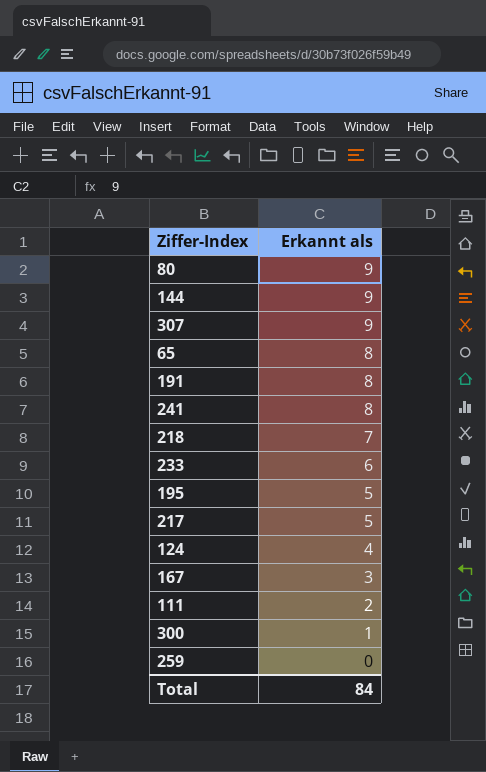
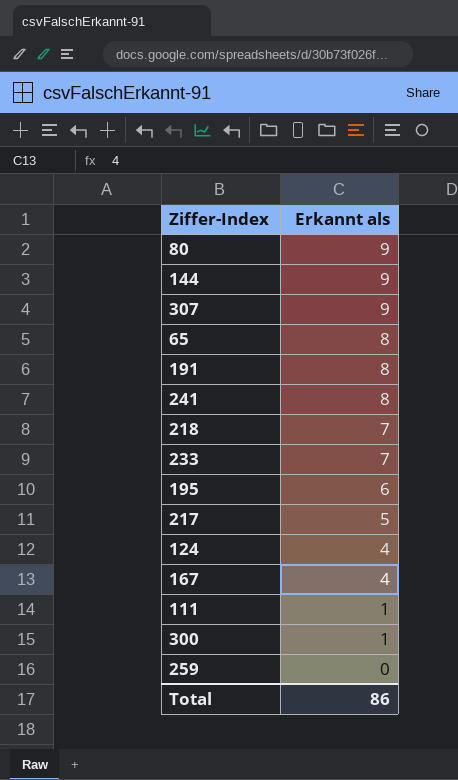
233 | Erkannt als: 6 -> 7
195 | Erkannt als: 5 -> 6
167 | Erkannt als: 3 -> 4
111 | Erkannt als: 2 -> 1
Total | Erkannt als: 84 -> 86

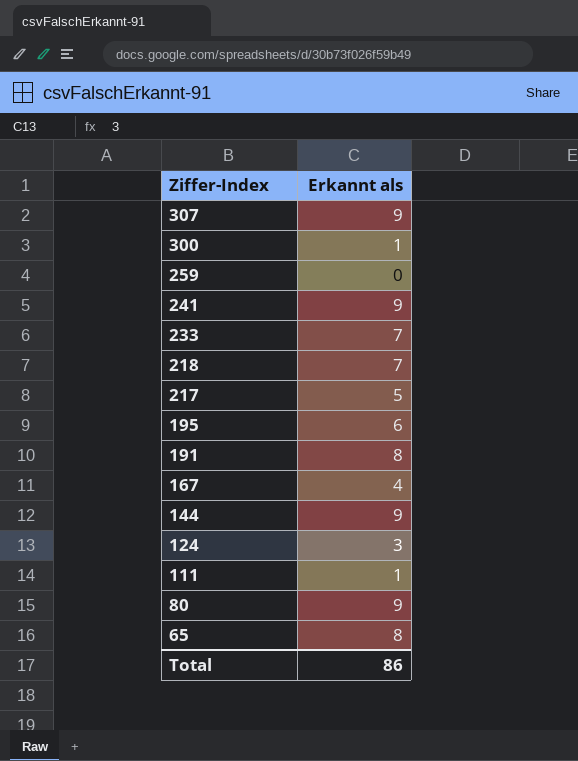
row order: Erkannt als descending -> Ziffer-Index descending
241 | Erkannt als: 8 -> 9
124 | Erkannt als: 4 -> 3

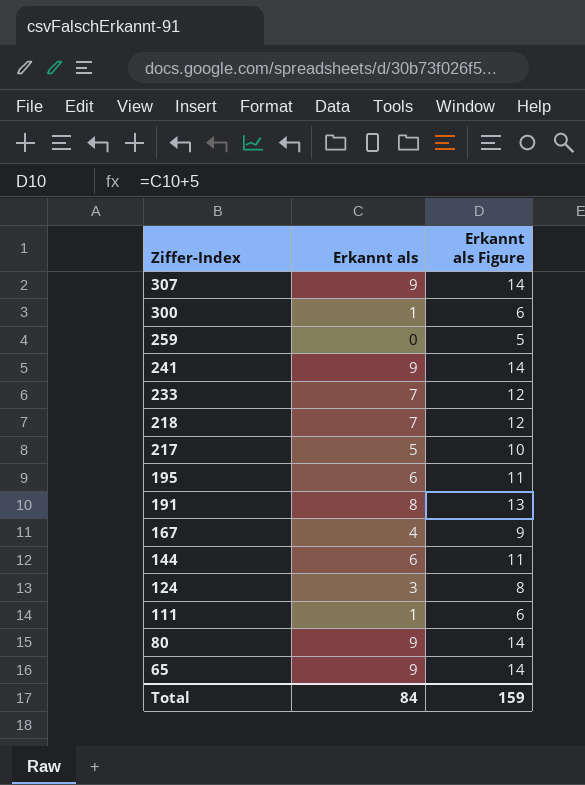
column Erkannt als Figure | formula: none -> [Erkannt als] + 5
144 | Erkannt als: 9 -> 6
65 | Erkannt als: 8 -> 9
Total | Erkannt als: 86 -> 84

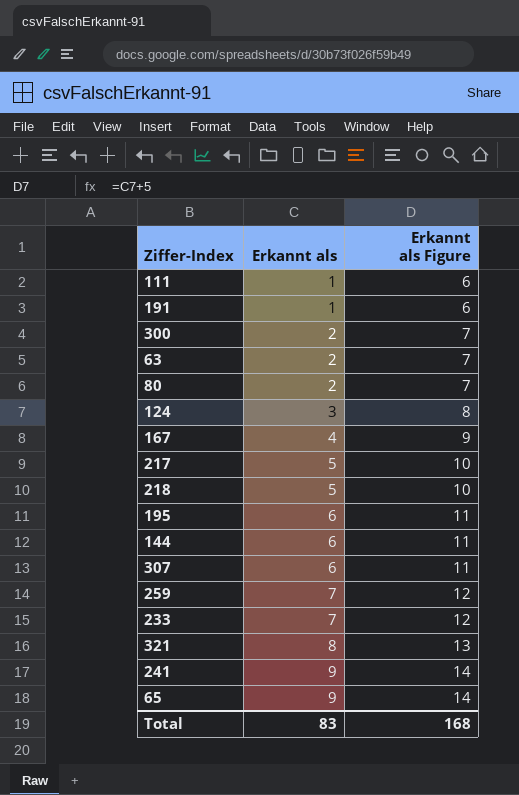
row order: Ziffer-Index descending -> Erkannt als ascending
191 | Erkannt als: 8 -> 1
191 | Erkannt als Figure: 13 -> 6
300 | Erkannt als: 1 -> 2
300 | Erkannt als Figure: 6 -> 7
row 63: none -> 2 | 7
80 | Erkannt als: 9 -> 2
80 | Erkannt als Figure: 14 -> 7
218 | Erkannt als: 7 -> 5
218 | Erkannt als Figure: 12 -> 10
307 | Erkannt als: 9 -> 6
307 | Erkannt als Figure: 14 -> 11
259 | Erkannt als: 0 -> 7
259 | Erkannt als Figure: 5 -> 12
row 321: none -> 8 | 13
Total | Erkannt als: 84 -> 83
Total | Erkannt als Figure: 159 -> 168

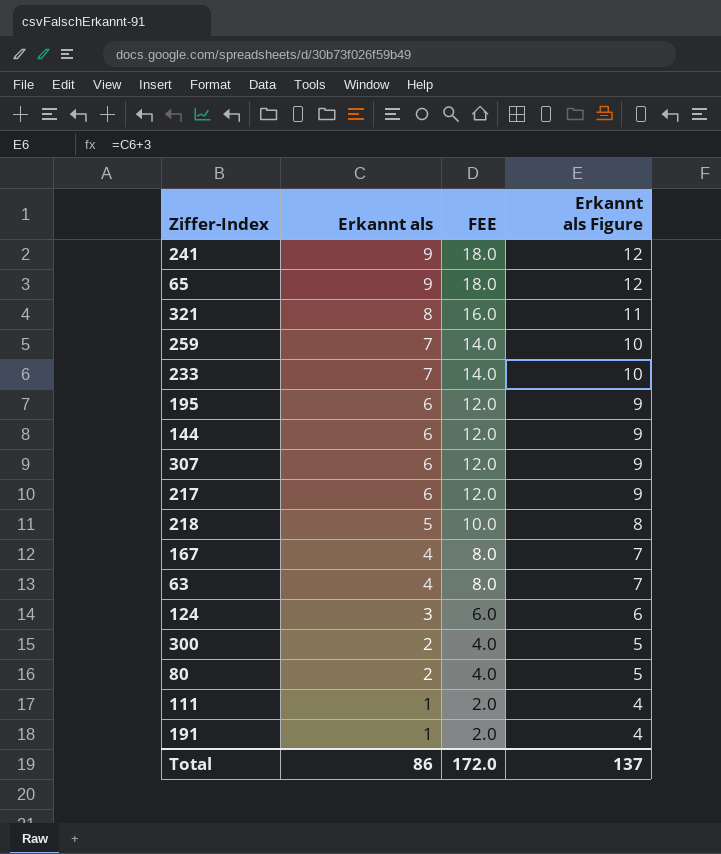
row order: Erkannt als ascending -> Erkannt als descending
column FEE | formula: none -> [Erkannt als] * 2
column Erkannt als Figure | formula: [Erkannt als] + 5 -> [Erkannt als] + 3
217 | Erkannt als: 5 -> 6
63 | Erkannt als: 2 -> 4
Total | Erkannt als: 83 -> 86
Total | Erkannt als Figure: 168 -> 137

